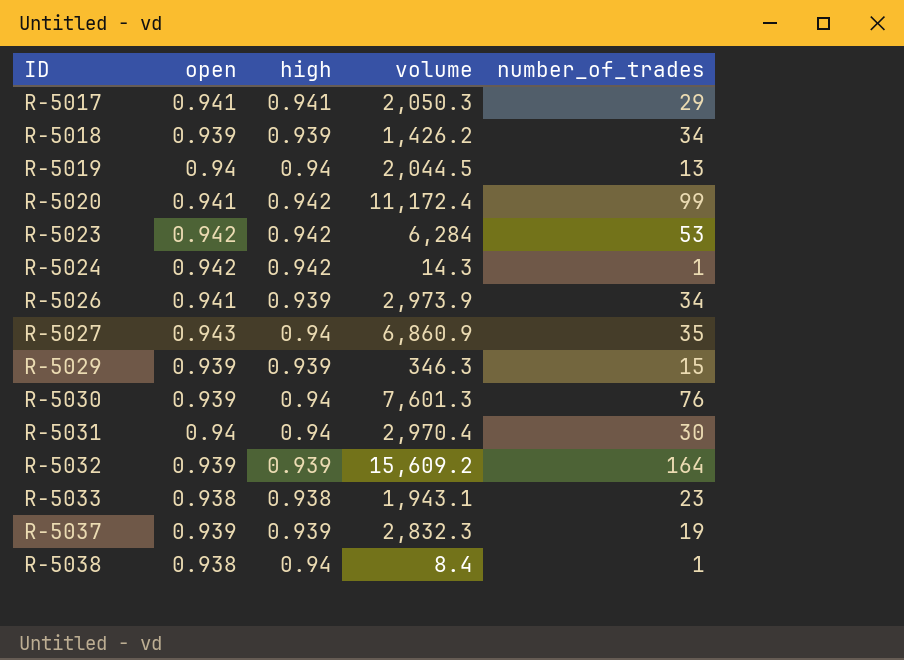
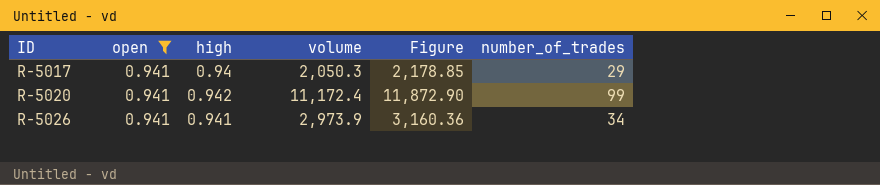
filter: none -> open = 0.941
column Figure | formula: none -> [volume] / [open]
R-5017 | high: 0.941 -> 0.94
R-5026 | high: 0.939 -> 0.941

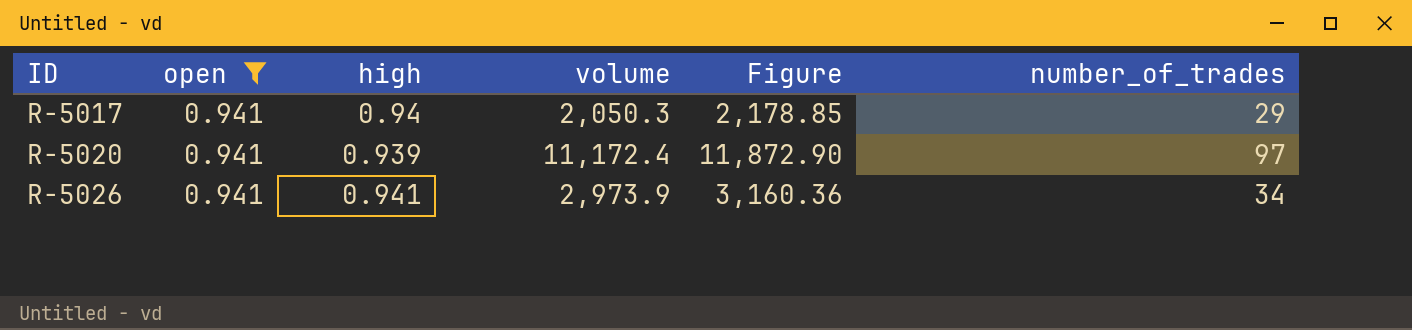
R-5020 | high: 0.942 -> 0.939
R-5020 | number_of_trades: 99 -> 97

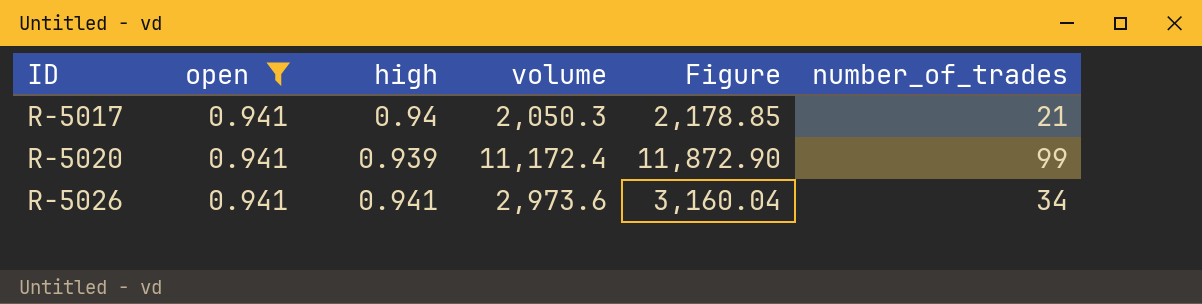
R-5017 | number_of_trades: 29 -> 21
R-5020 | number_of_trades: 97 -> 99
R-5026 | volume: 2,973.9 -> 2,973.6
R-5026 | Figure: 3,160.36 -> 3,160.04

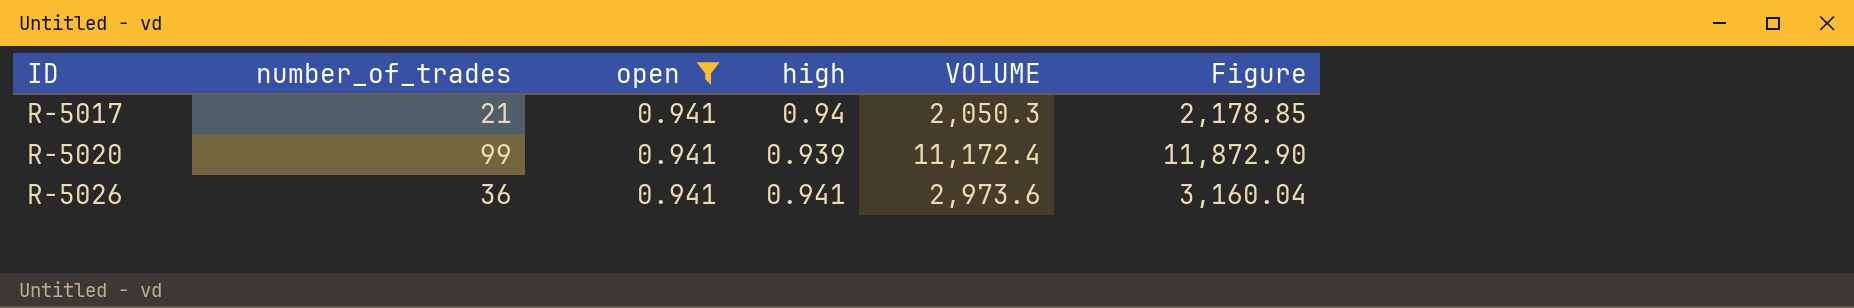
column number_of_trades | position: 6 -> 2
column name: volume -> VOLUME
R-5026 | number_of_trades: 34 -> 36

